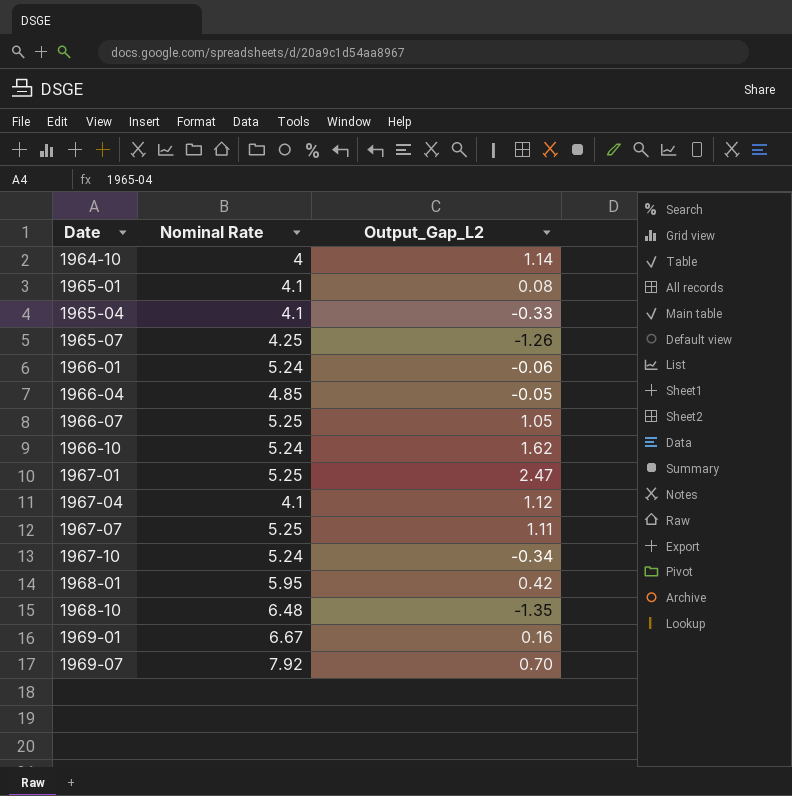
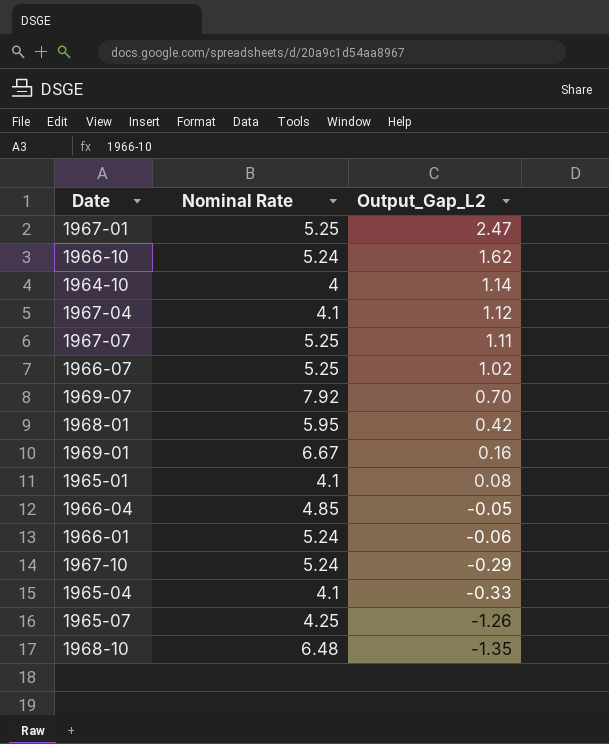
row order: Date ascending -> Output_Gap_L2 descending
1966-07 | Output_Gap_L2: 1.05 -> 1.02
1967-10 | Output_Gap_L2: -0.34 -> -0.29

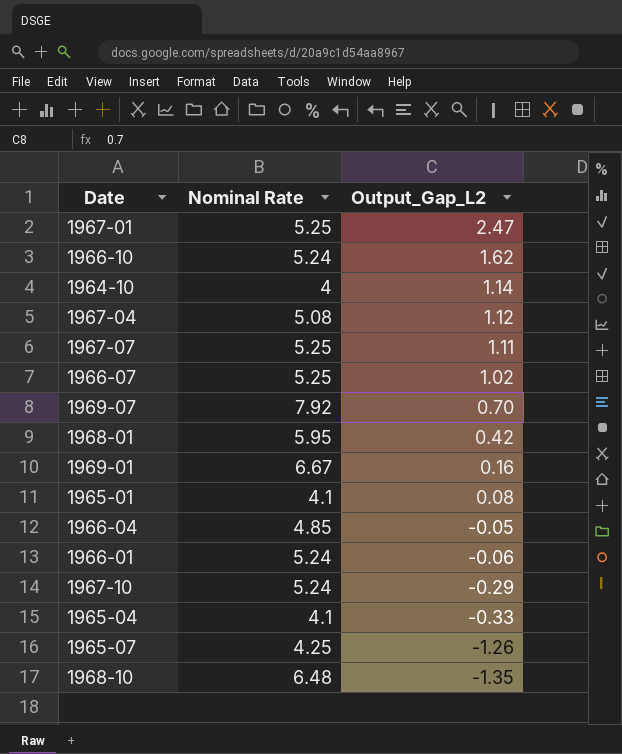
1967-04 | Nominal Rate: 4.1 -> 5.08

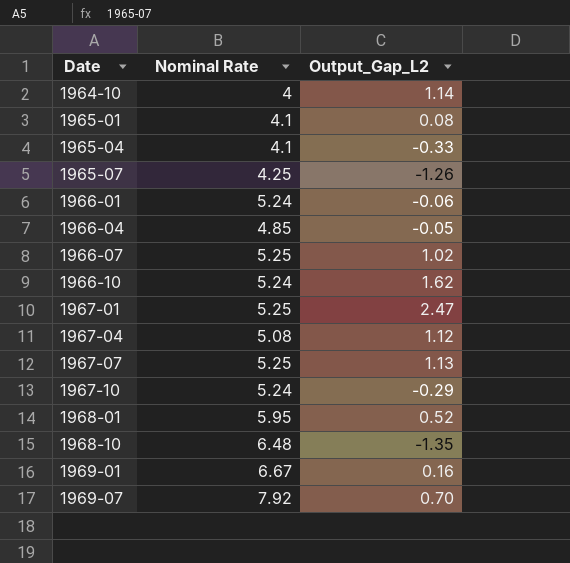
row order: Output_Gap_L2 descending -> Date ascending
1967-07 | Output_Gap_L2: 1.11 -> 1.13
1968-01 | Output_Gap_L2: 0.42 -> 0.52

